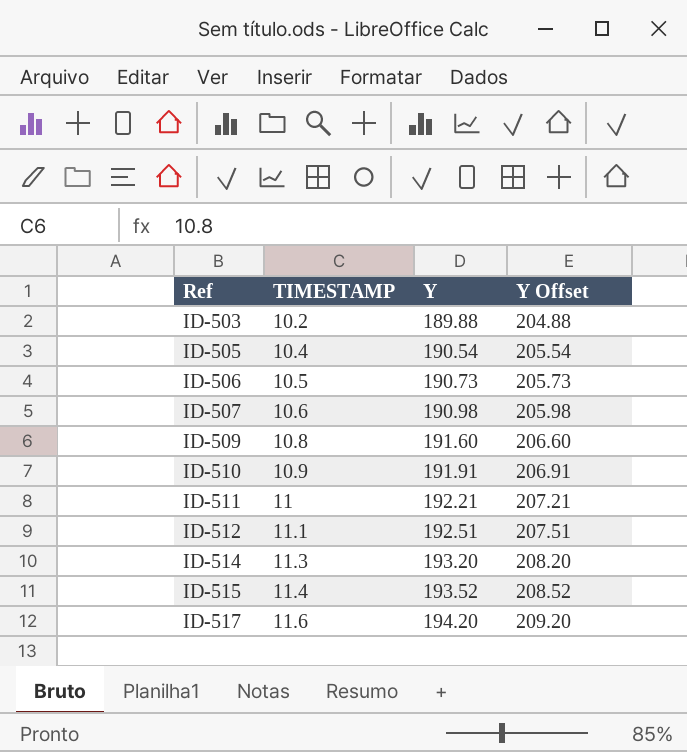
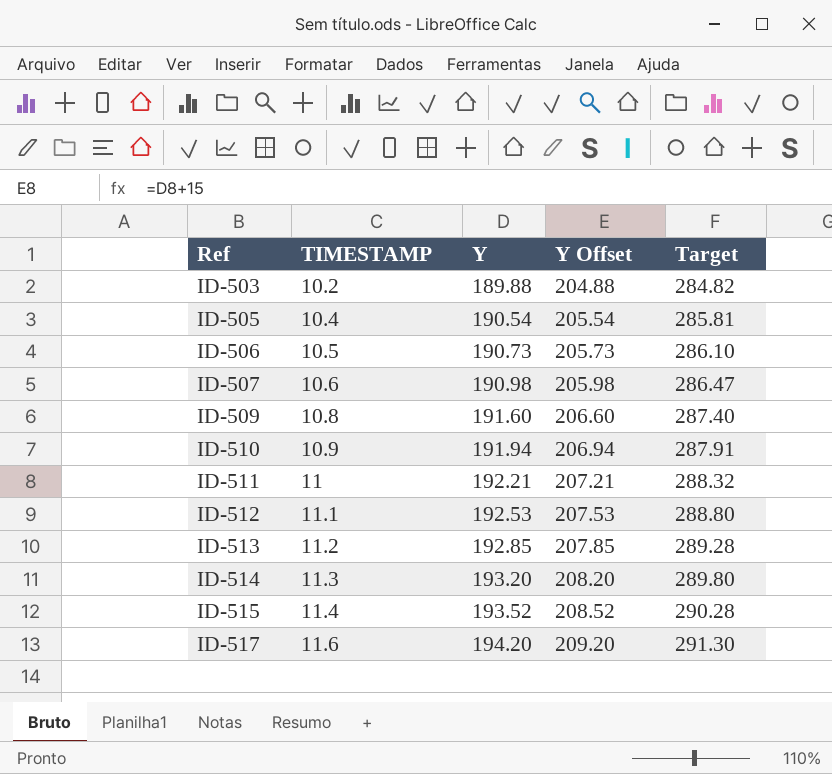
column Target | formula: none -> [Y] * 1.5
ID-510 | Y: 191.91 -> 191.94
ID-510 | Y Offset: 206.91 -> 206.94
ID-512 | Y: 192.51 -> 192.53
ID-512 | Y Offset: 207.51 -> 207.53
row ID-513: none -> 11.2 | 192.85 | 207.85 | 289.28

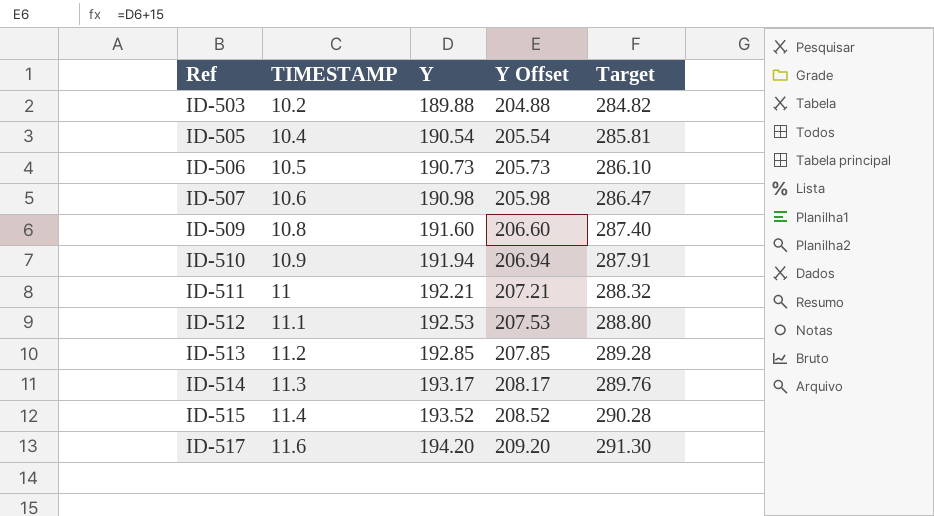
ID-514 | Y: 193.20 -> 193.17
ID-514 | Y Offset: 208.20 -> 208.17
ID-514 | Target: 289.80 -> 289.76

